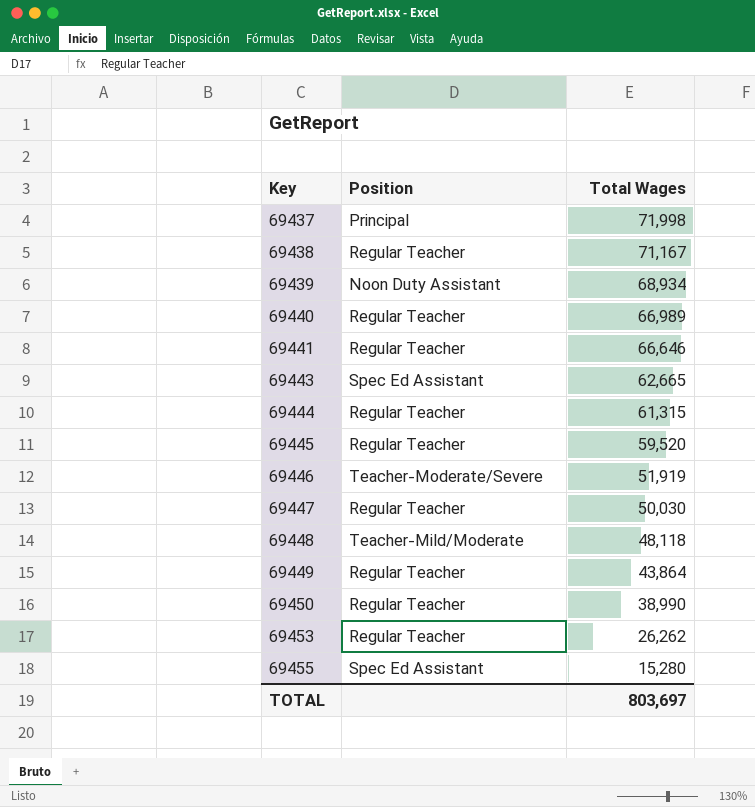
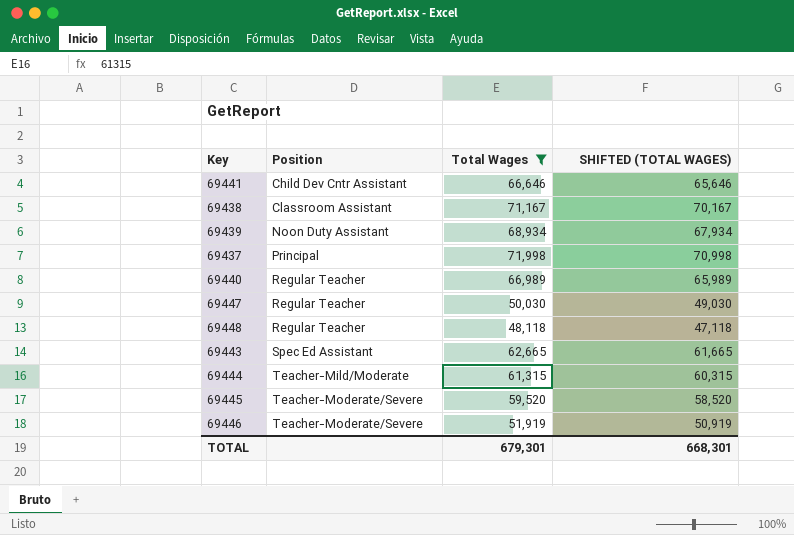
filter: none -> Total Wages >= 48,118
row order: Key ascending -> Position ascending
column SHIFTED (TOTAL WAGES) | formula: none -> [Total Wages] - 1000
69441 | Position: Regular Teacher -> Child Dev Cntr Assistant
69438 | Position: Regular Teacher -> Classroom Assistant
69448 | Position: Teacher-Mild/Moderate -> Regular Teacher
69444 | Position: Regular Teacher -> Teacher-Mild/Moderate
69445 | Position: Regular Teacher -> Teacher-Moderate/Severe
TOTAL | Total Wages: 803,697 -> 679,301

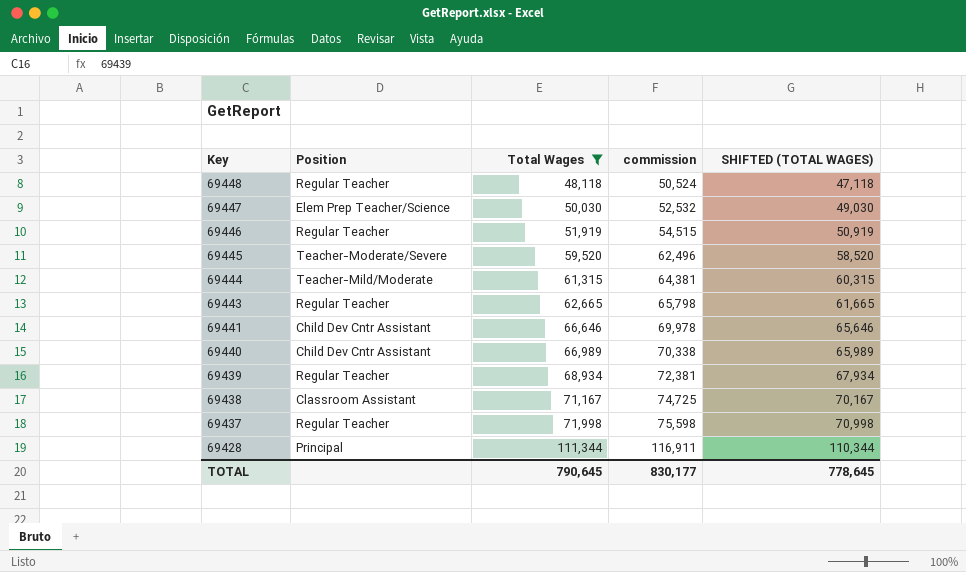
row order: Position ascending -> Key descending
column commission | formula: none -> [Total Wages] * 1.05
69447 | Position: Regular Teacher -> Elem Prep Teacher/Science
69446 | Position: Teacher-Moderate/Severe -> Regular Teacher
69443 | Position: Spec Ed Assistant -> Regular Teacher
69440 | Position: Regular Teacher -> Child Dev Cntr Assistant
69439 | Position: Noon Duty Assistant -> Regular Teacher
69437 | Position: Principal -> Regular Teacher
row 69428: none -> Principal | 111,344 | 116,911 | 110,344
TOTAL | Total Wages: 679,301 -> 790,645
TOTAL | SHIFTED (TOTAL WAGES): 668,301 -> 778,645

